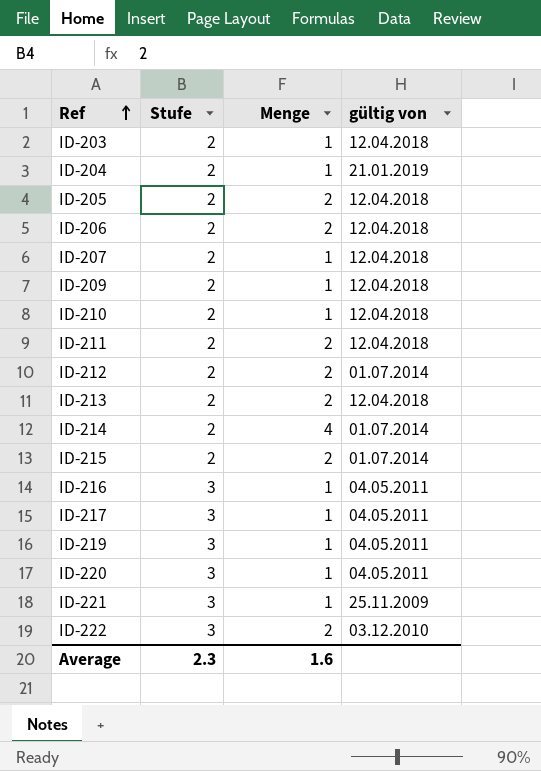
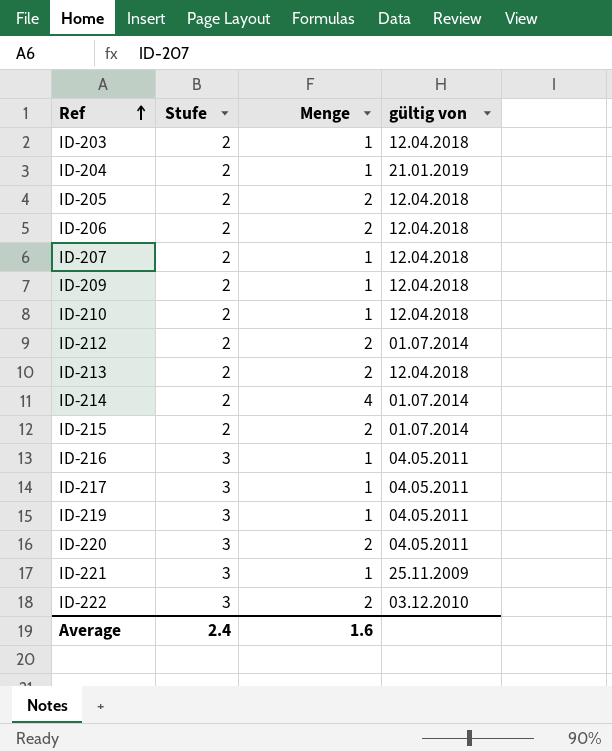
row ID-211: 2 | 2 | 12.04.2018 -> none
ID-220 | Menge: 1 -> 2
Average | Stufe: 2.3 -> 2.4

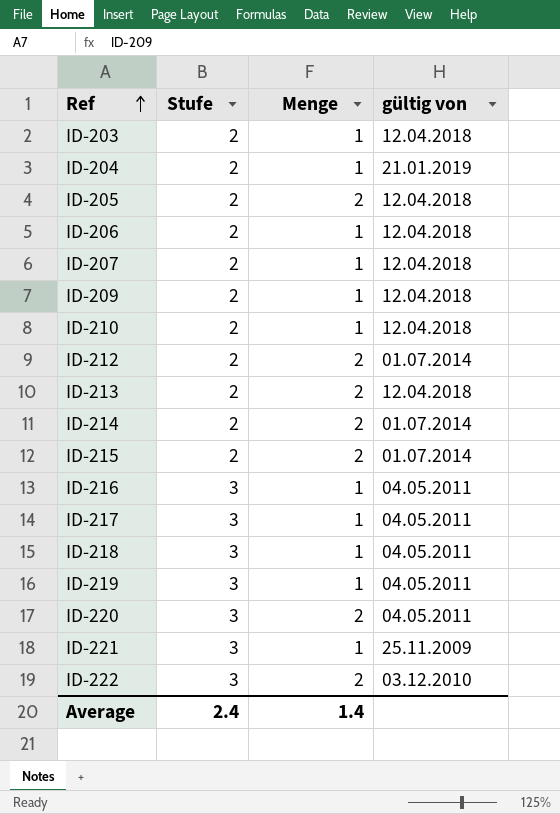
ID-206 | Menge: 2 -> 1
ID-214 | Menge: 4 -> 2
row ID-218: none -> 3 | 1 | 04.05.2011
Average | Menge: 1.6 -> 1.4

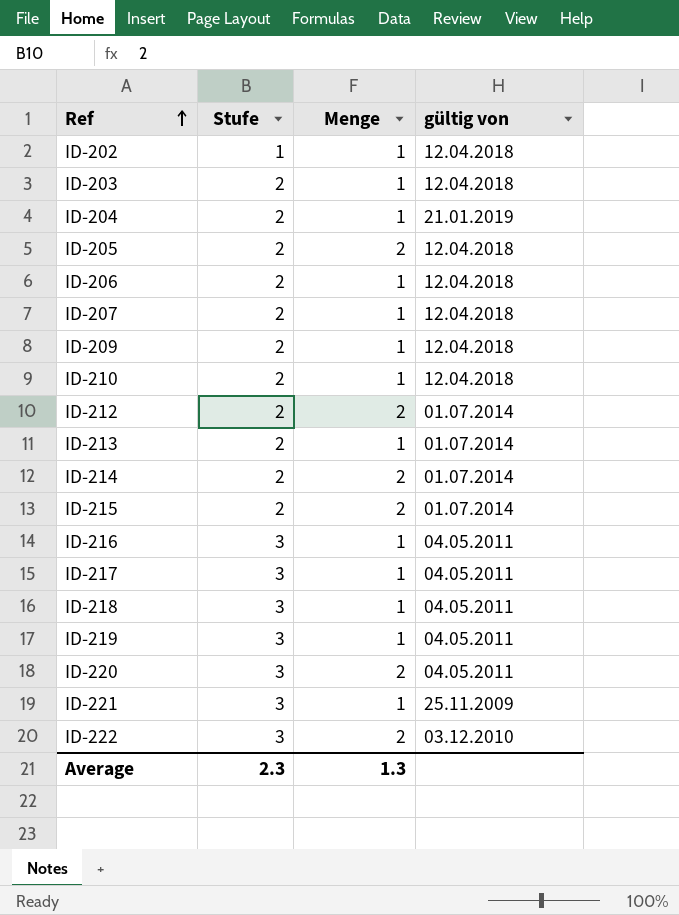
row ID-202: none -> 1 | 1 | 12.04.2018
ID-213 | Menge: 2 -> 1
ID-213 | gültig von: 12.04.2018 -> 01.07.2014
Average | Stufe: 2.4 -> 2.3
Average | Menge: 1.4 -> 1.3

